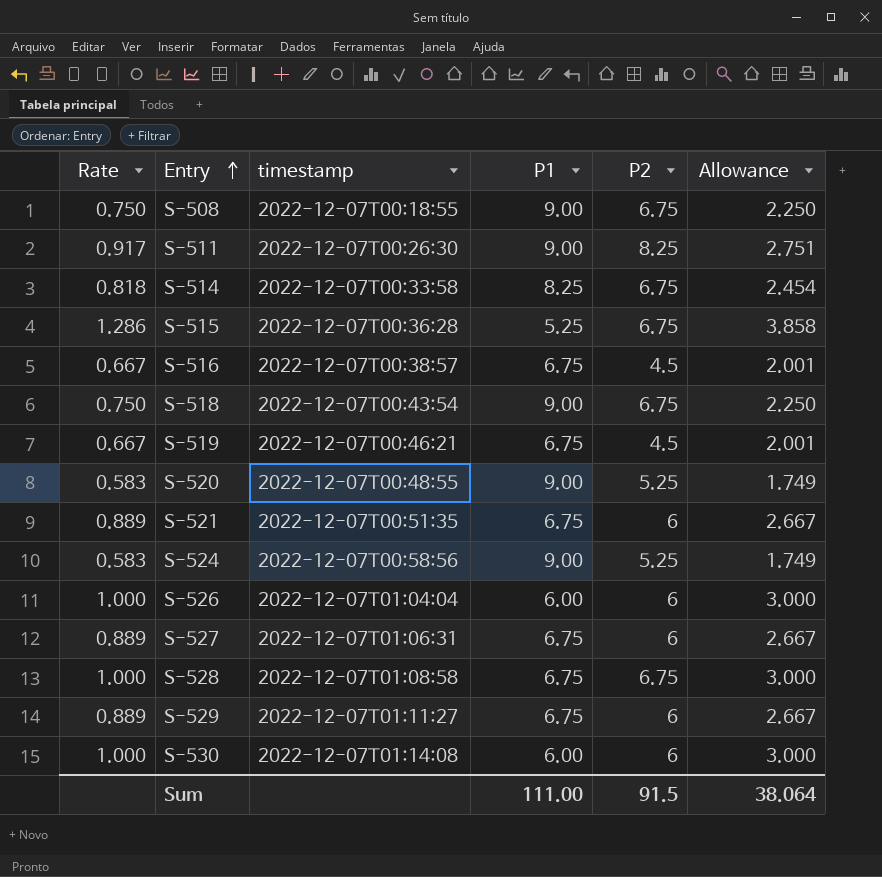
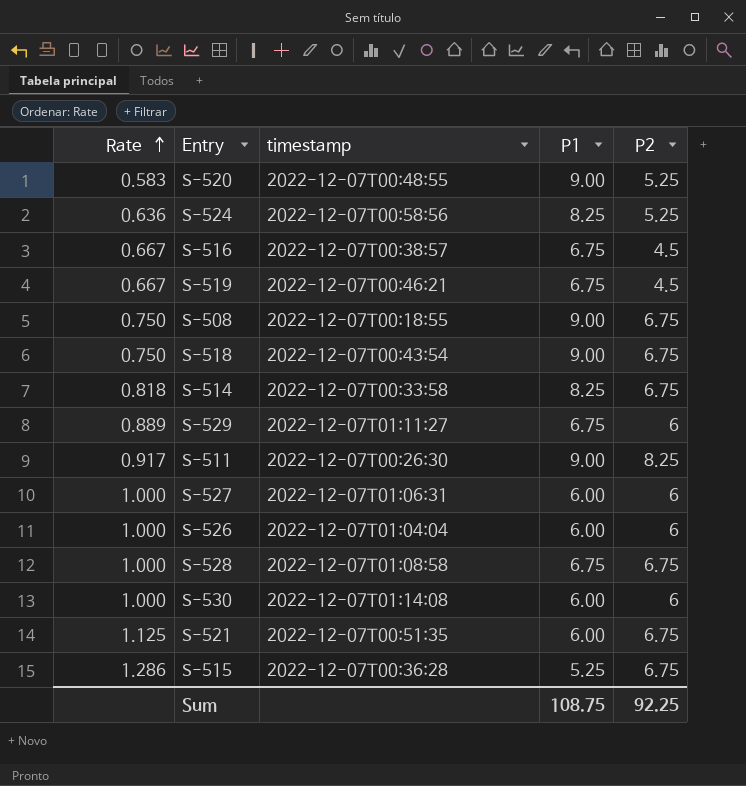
row order: Entry ascending -> Rate ascending
column Allowance | formula: [Rate] * 3 -> none
S-524 | Rate: 0.583 -> 0.636
S-524 | P1: 9.00 -> 8.25
S-527 | Rate: 0.889 -> 1.000
S-527 | P1: 6.75 -> 6.00
S-521 | Rate: 0.889 -> 1.125
S-521 | P1: 6.75 -> 6.00
S-521 | P2: 6 -> 6.75
Sum | P1: 111.00 -> 108.75
Sum | P2: 91.5 -> 92.25

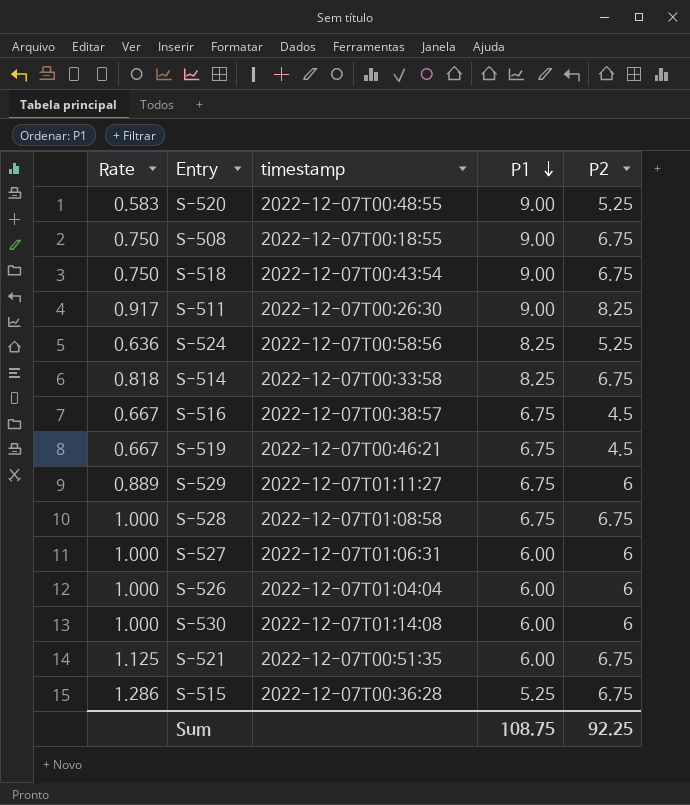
row order: Rate ascending -> P1 descending

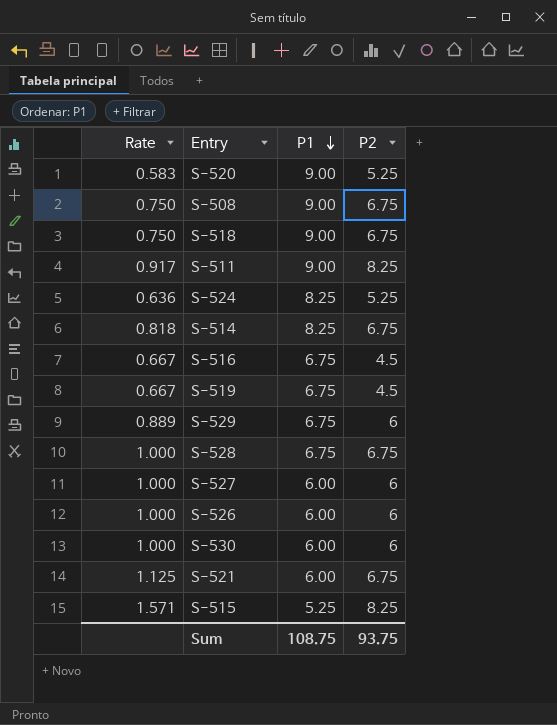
column timestamp | position: 3 -> none
S-515 | Rate: 1.286 -> 1.571
S-515 | P2: 6.75 -> 8.25
Sum | P2: 92.25 -> 93.75

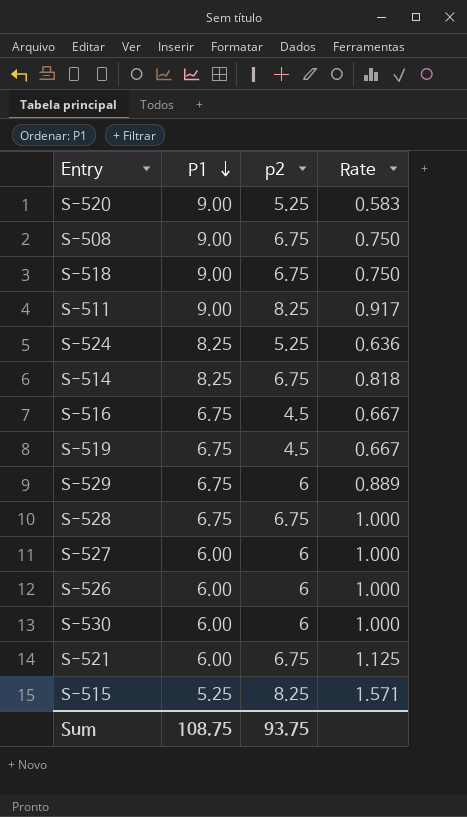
column name: P2 -> p2
column Rate | position: 1 -> 4

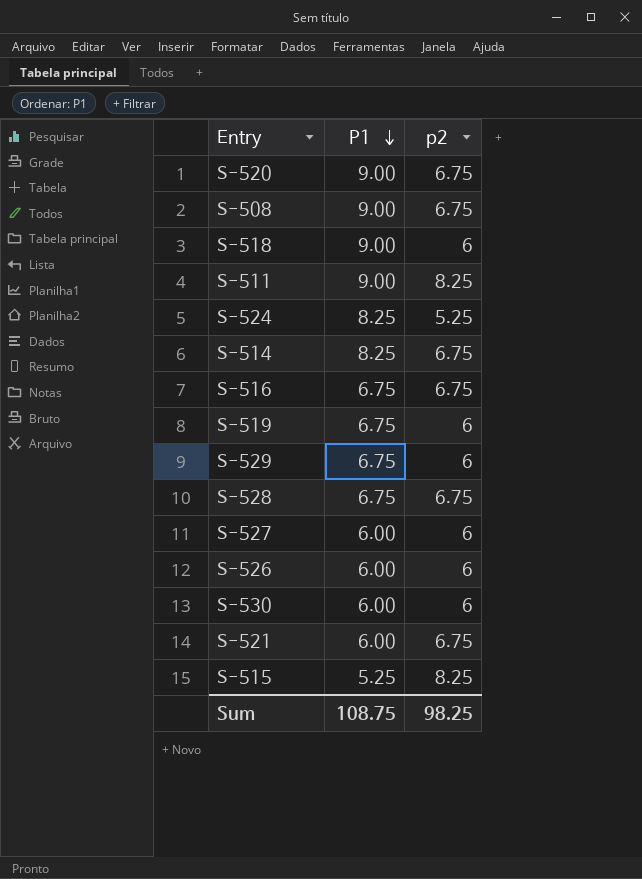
column Rate | formula: [p2] / [P1] -> none
S-520 | p2: 5.25 -> 6.75
S-518 | p2: 6.75 -> 6
S-516 | p2: 4.5 -> 6.75
S-519 | p2: 4.5 -> 6
Sum | p2: 93.75 -> 98.25

